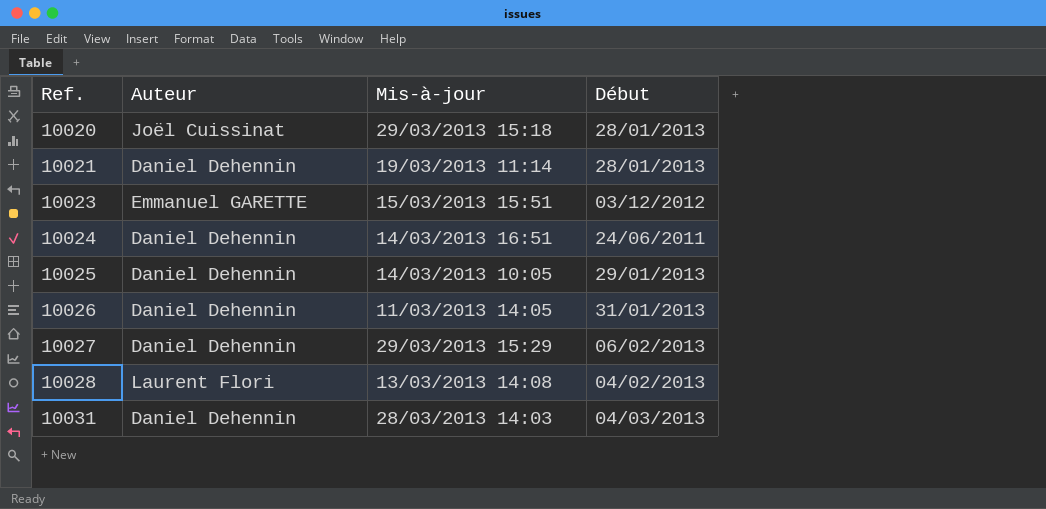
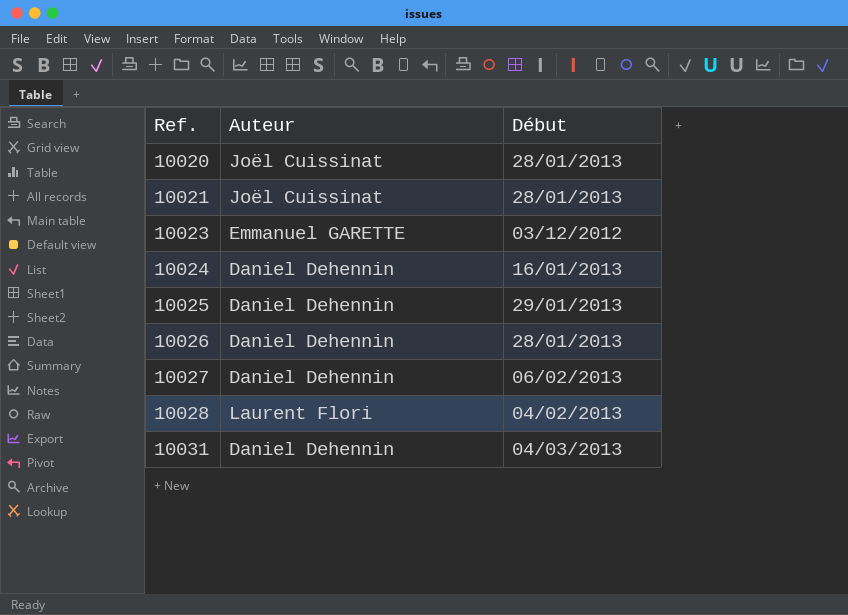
column Mis-à-jour | position: 3 -> none
10021 | Auteur: Daniel Dehennin -> Joël Cuissinat
10024 | Début: 24/06/2011 -> 16/01/2013
10026 | Début: 31/01/2013 -> 28/01/2013

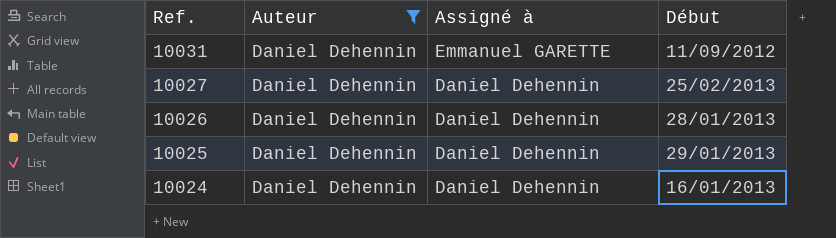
filter: none -> Auteur = Daniel Dehennin
row order: Ref. ascending -> Ref. descending
column Assigné à | position: none -> 3
10031 | Début: 04/03/2013 -> 11/09/2012
10027 | Début: 06/02/2013 -> 25/02/2013

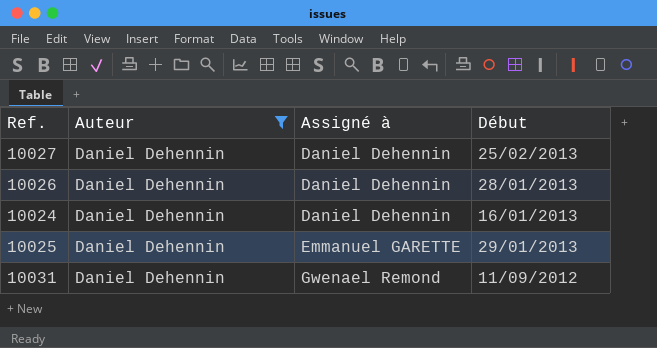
row order: Ref. descending -> Assigné à ascending
10025 | Assigné à: Daniel Dehennin -> Emmanuel GARETTE
10031 | Assigné à: Emmanuel GARETTE -> Gwenael Remond

